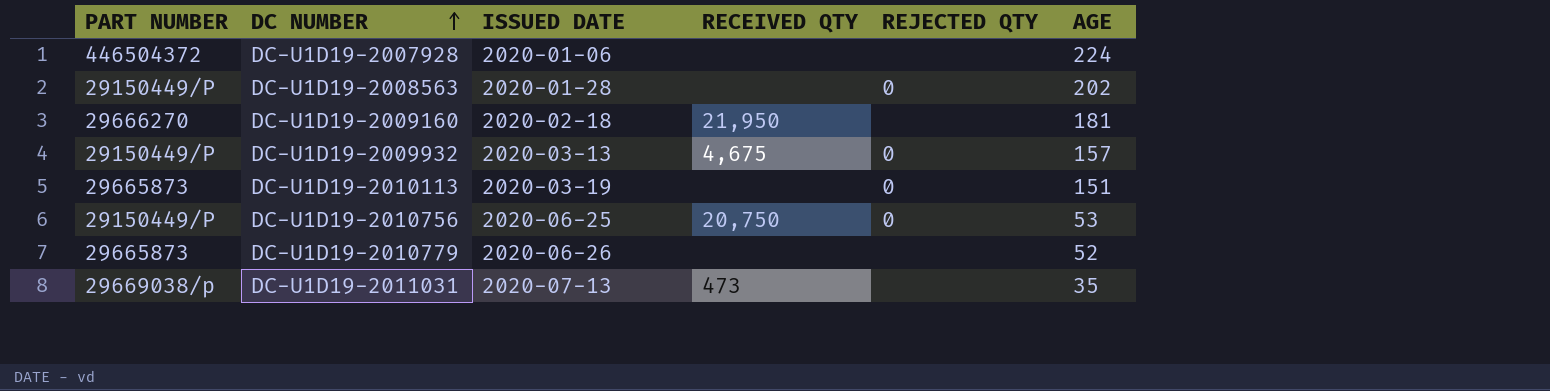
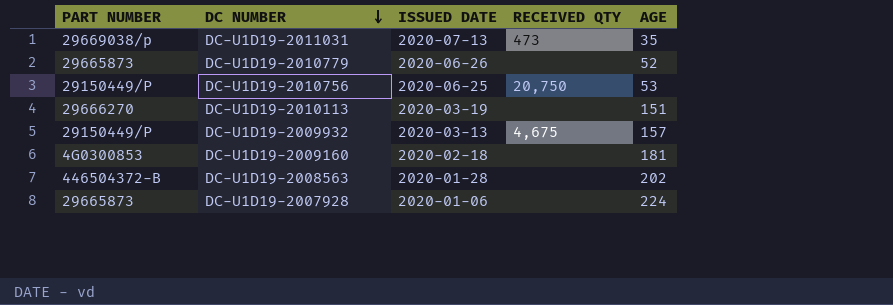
row order: DC NUMBER ascending -> DC NUMBER descending
column REJECTED QTY | position: 5 -> none
DC-U1D19-2010113 | PART NUMBER: 29665873 -> 29666270
DC-U1D19-2009160 | PART NUMBER: 29666270 -> 4G0300853
DC-U1D19-2009160 | RECEIVED QTY: 21,950 -> none
DC-U1D19-2008563 | PART NUMBER: 29150449/P -> 446504372-B
DC-U1D19-2007928 | PART NUMBER: 446504372 -> 29665873

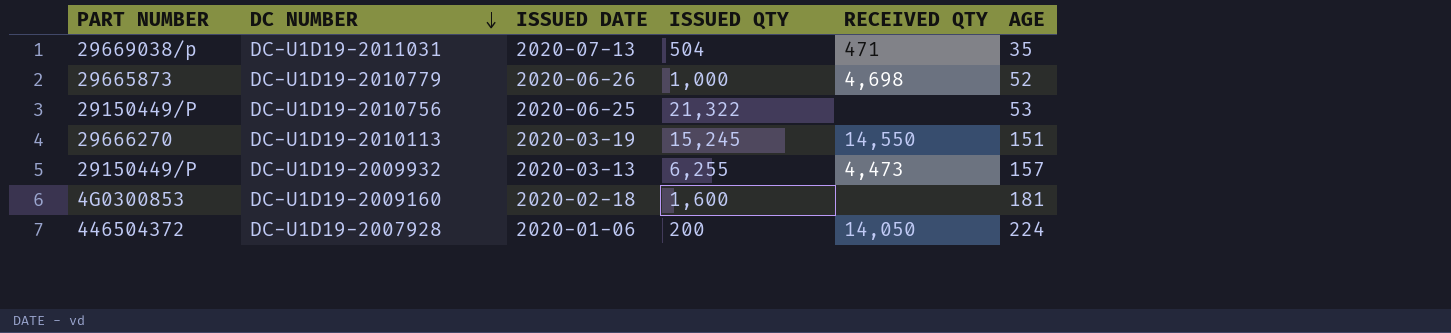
column ISSUED QTY | position: none -> 4
row DC-U1D19-2008563: 446504372-B | 2020-01-28 | none | 202 -> none
DC-U1D19-2011031 | RECEIVED QTY: 473 -> 471
DC-U1D19-2010779 | RECEIVED QTY: none -> 4,698
DC-U1D19-2010756 | RECEIVED QTY: 20,750 -> none
DC-U1D19-2010113 | RECEIVED QTY: none -> 14,550
DC-U1D19-2009932 | RECEIVED QTY: 4,675 -> 4,473
DC-U1D19-2007928 | PART NUMBER: 29665873 -> 446504372
DC-U1D19-2007928 | RECEIVED QTY: none -> 14,050

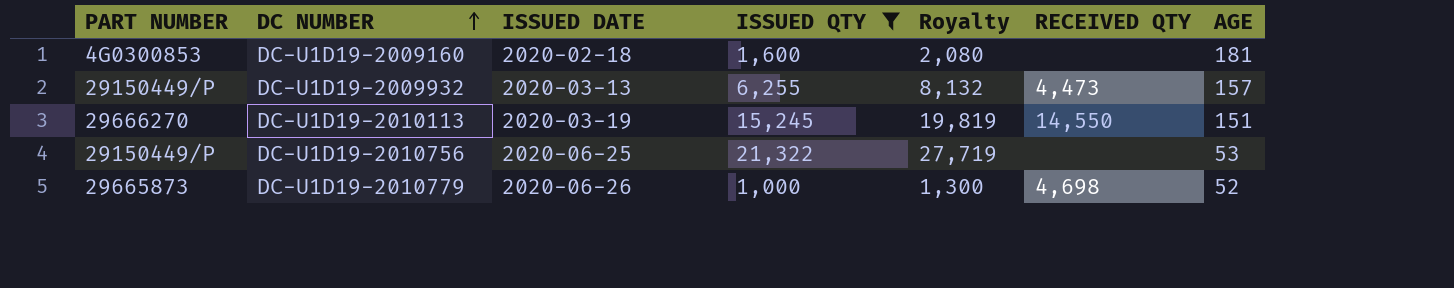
filter: none -> ISSUED QTY >= 1,000
row order: DC NUMBER descending -> DC NUMBER ascending
column Royalty | formula: none -> [ISSUED QTY] * 1.3

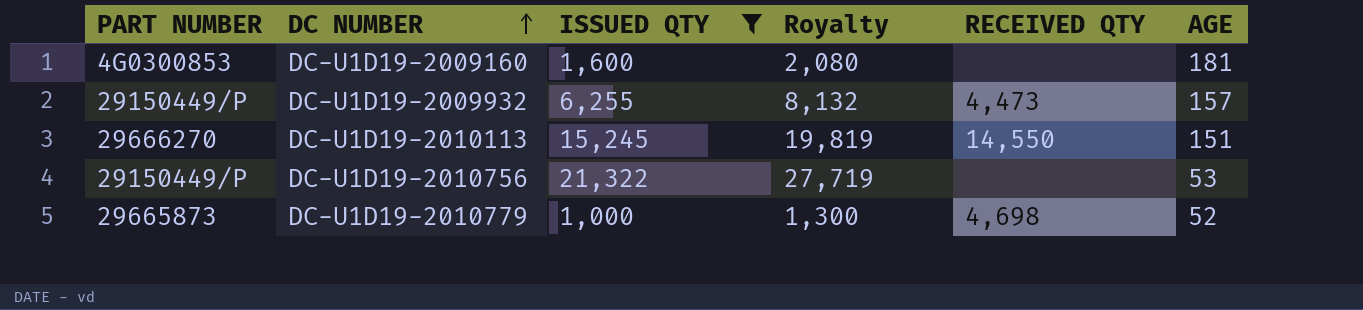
column ISSUED DATE | position: 3 -> none

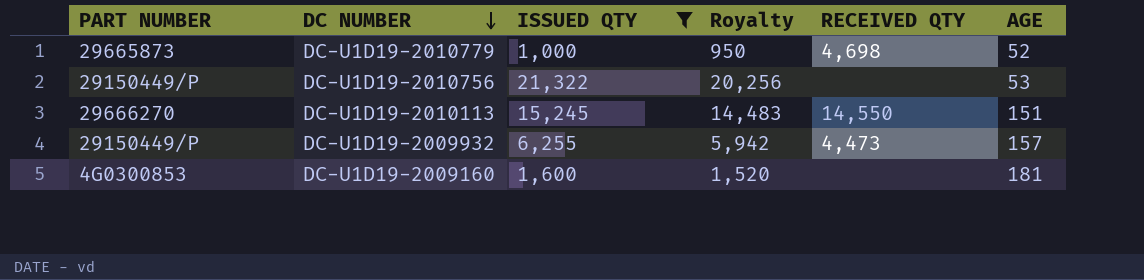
row order: DC NUMBER ascending -> DC NUMBER descending
column Royalty | formula: [ISSUED QTY] * 1.3 -> [ISSUED QTY] * 0.95

